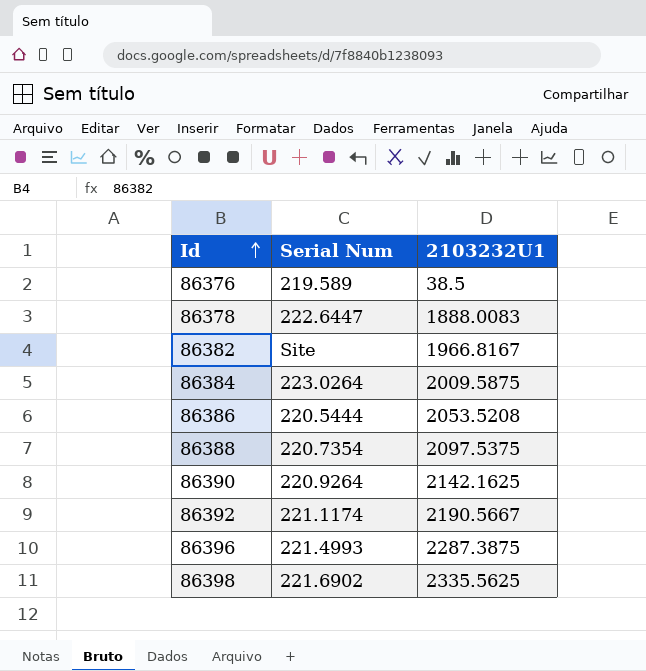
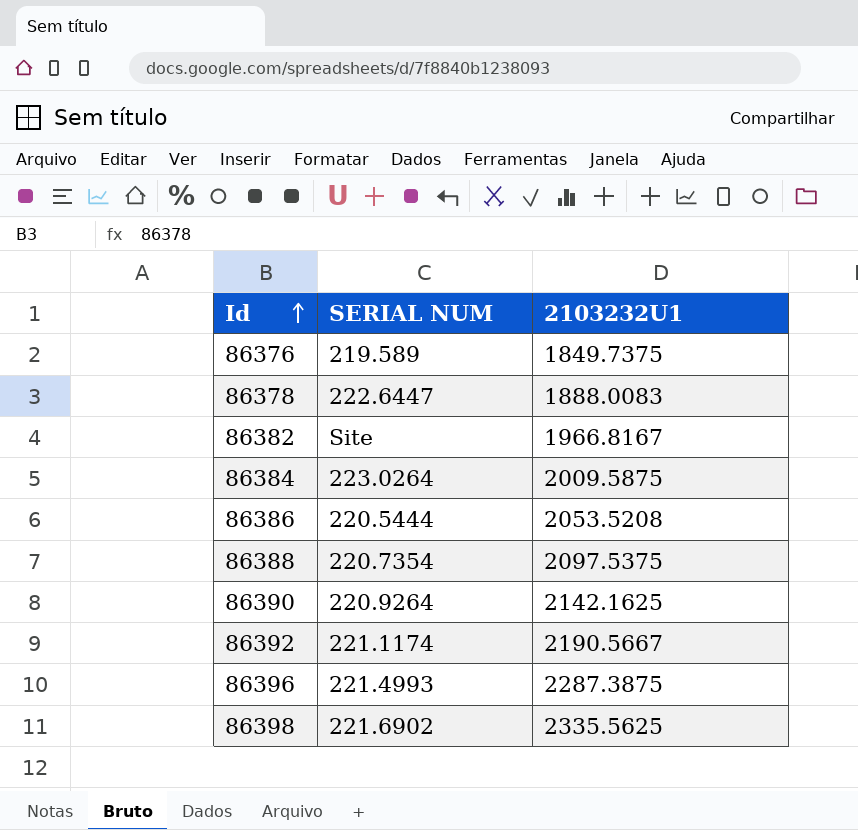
column name: Serial Num -> SERIAL NUM
86376 | 2103232U1: 38.5 -> 1849.7375

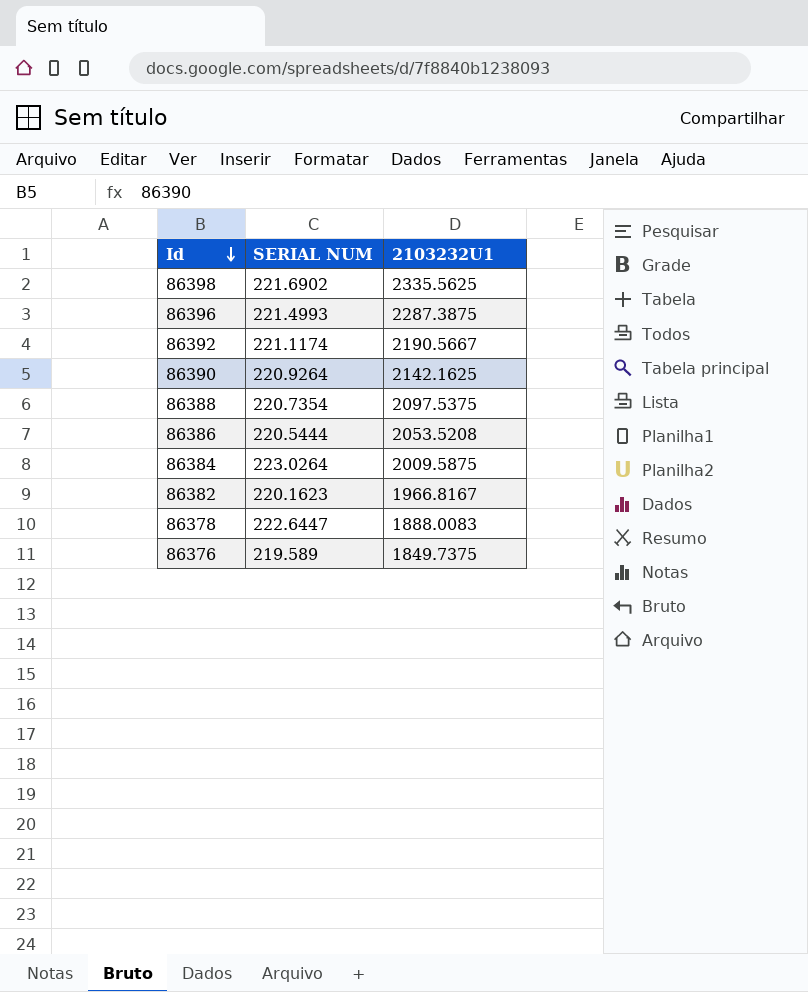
row order: Id ascending -> Id descending
86382 | SERIAL NUM: Site -> 220.1623

